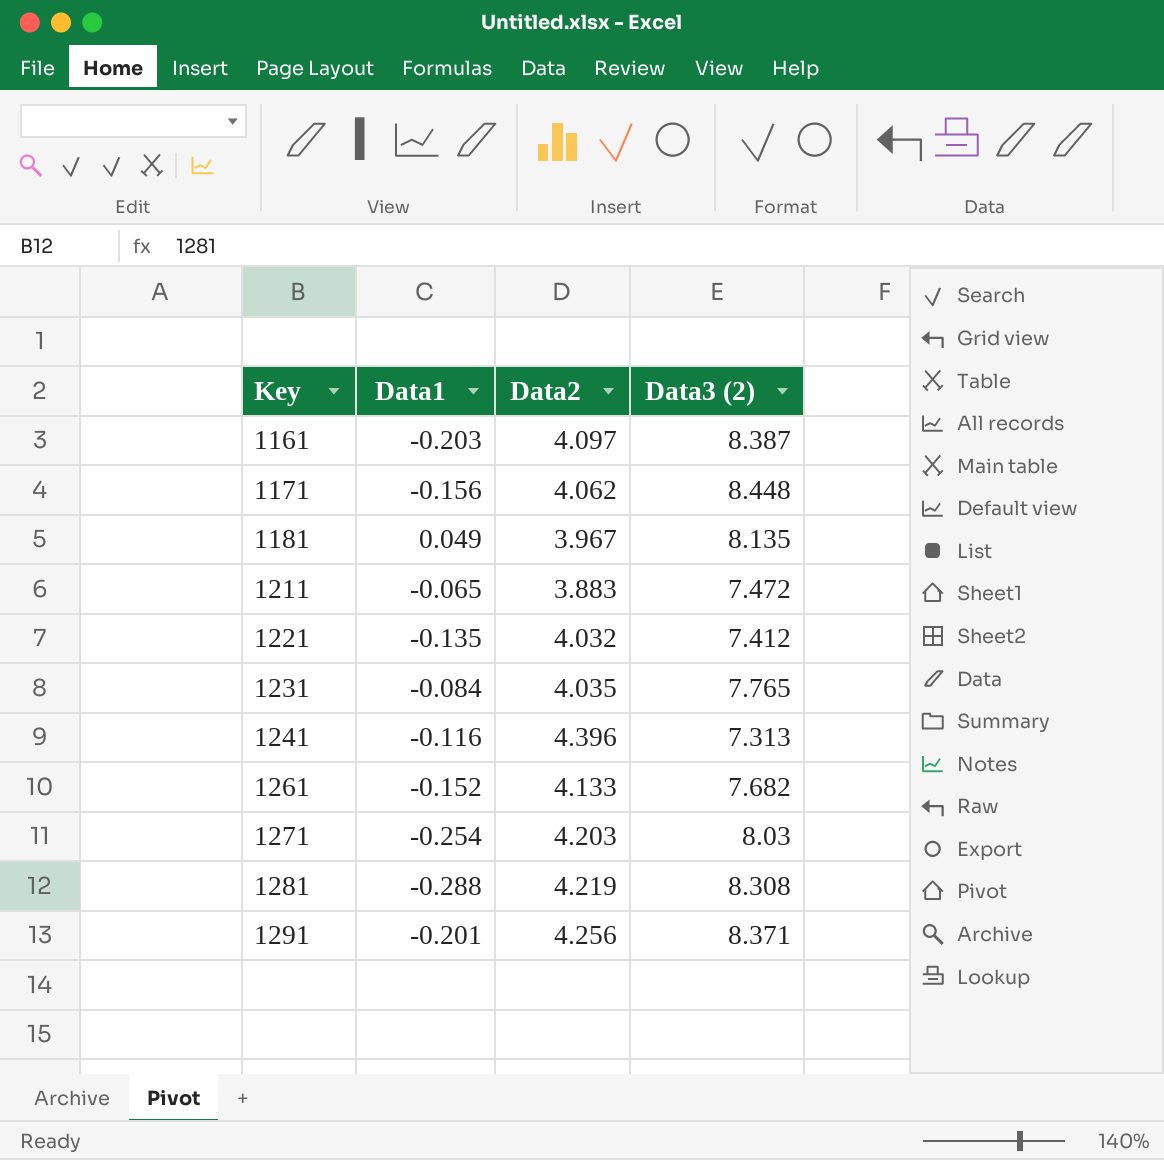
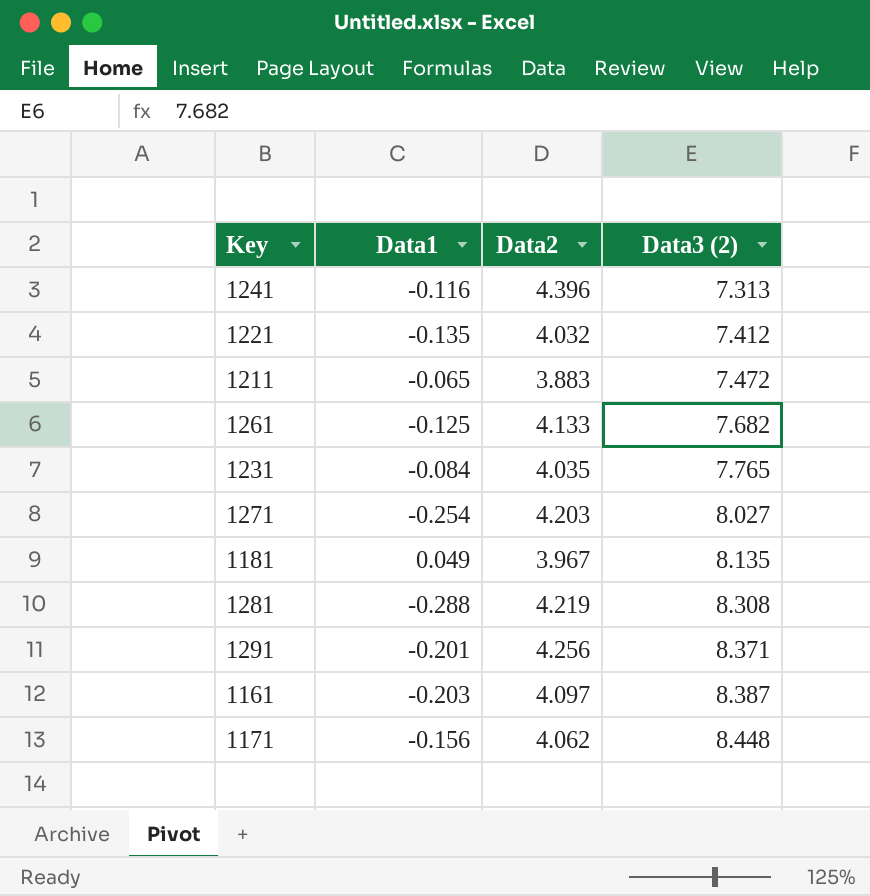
row order: Key ascending -> Data3 (2) ascending
1261 | Data1: -0.152 -> -0.125
1271 | Data3 (2): 8.03 -> 8.027

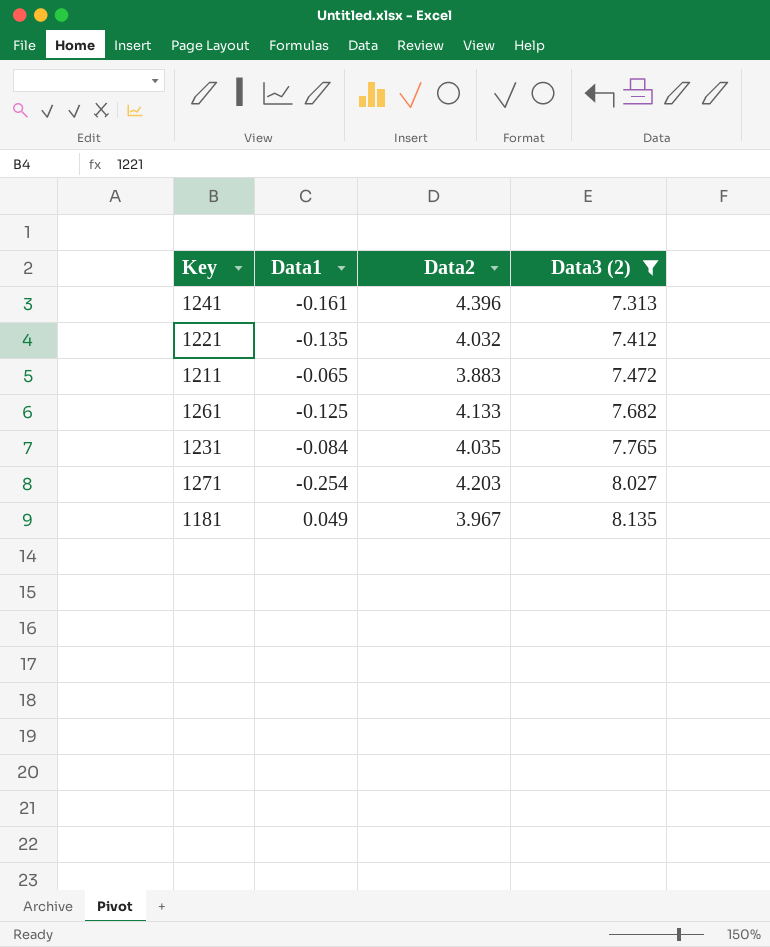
filter: none -> Data3 (2) <= 8.135
1241 | Data1: -0.116 -> -0.161

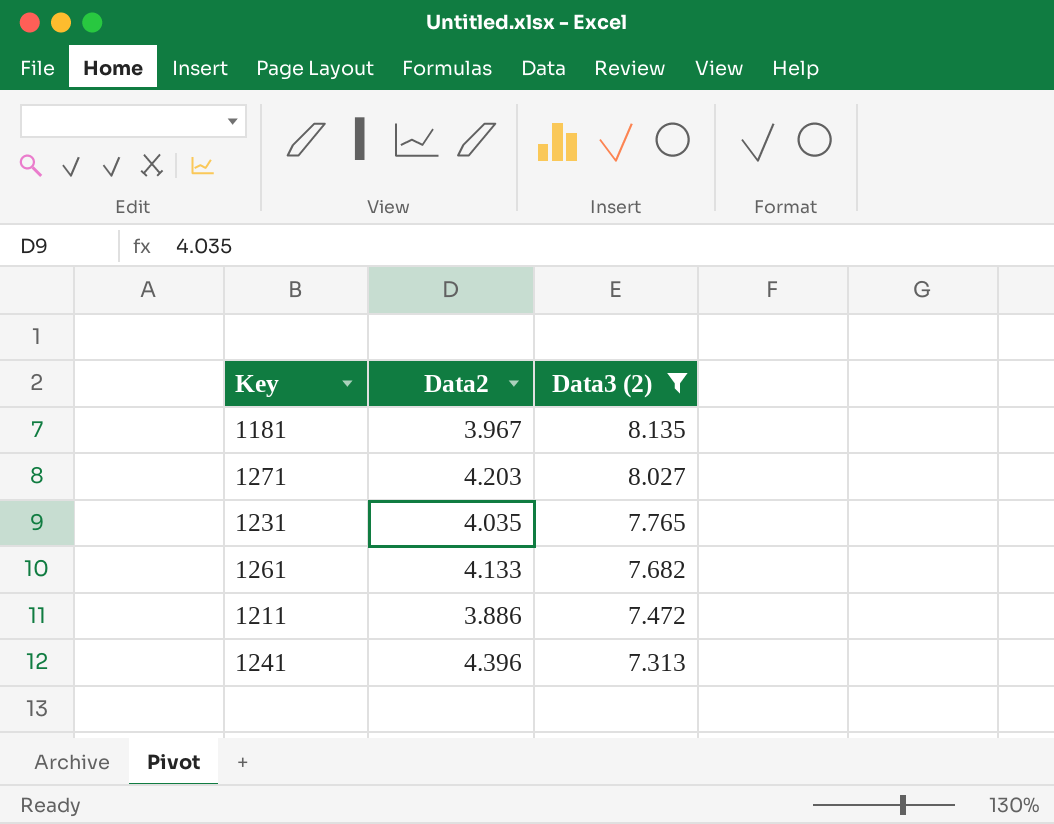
row order: Data3 (2) ascending -> Data3 (2) descending
column Data1 | position: 2 -> none
row 1221: -0.135 | 4.032 | 7.412 -> none
1211 | Data2: 3.883 -> 3.886

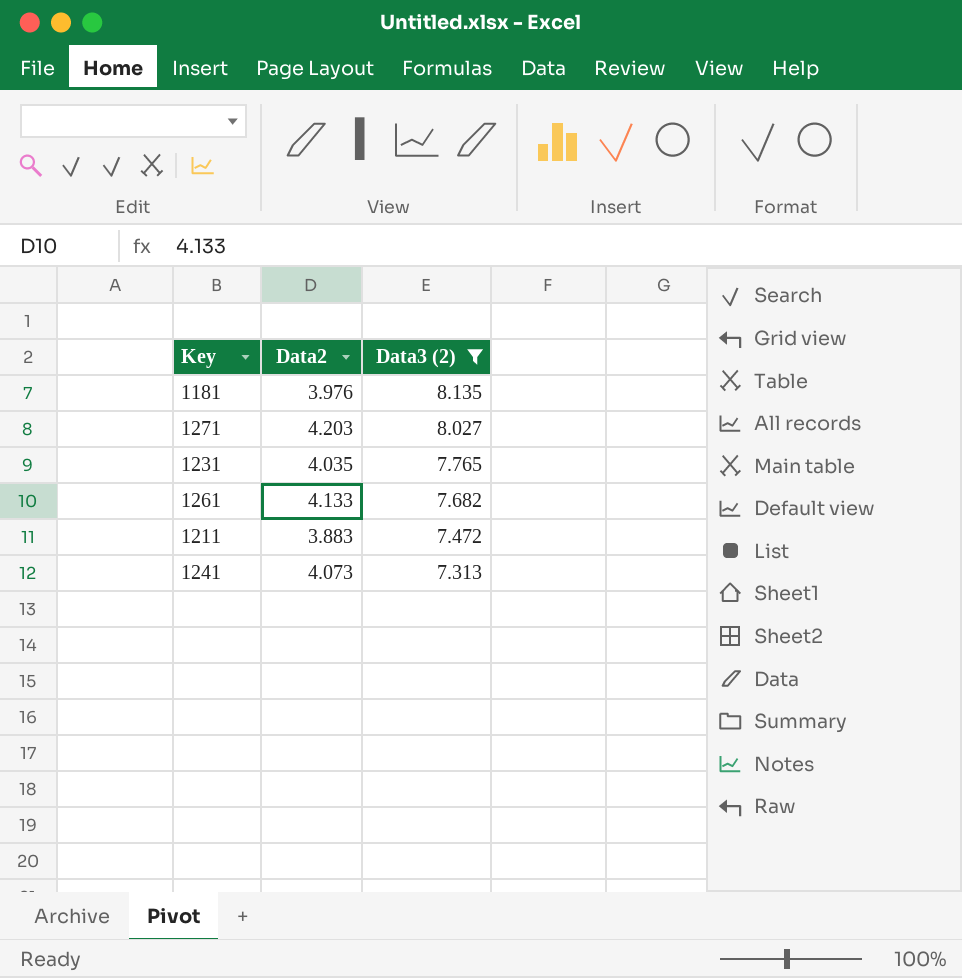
1181 | Data2: 3.967 -> 3.976
1211 | Data2: 3.886 -> 3.883
1241 | Data2: 4.396 -> 4.073

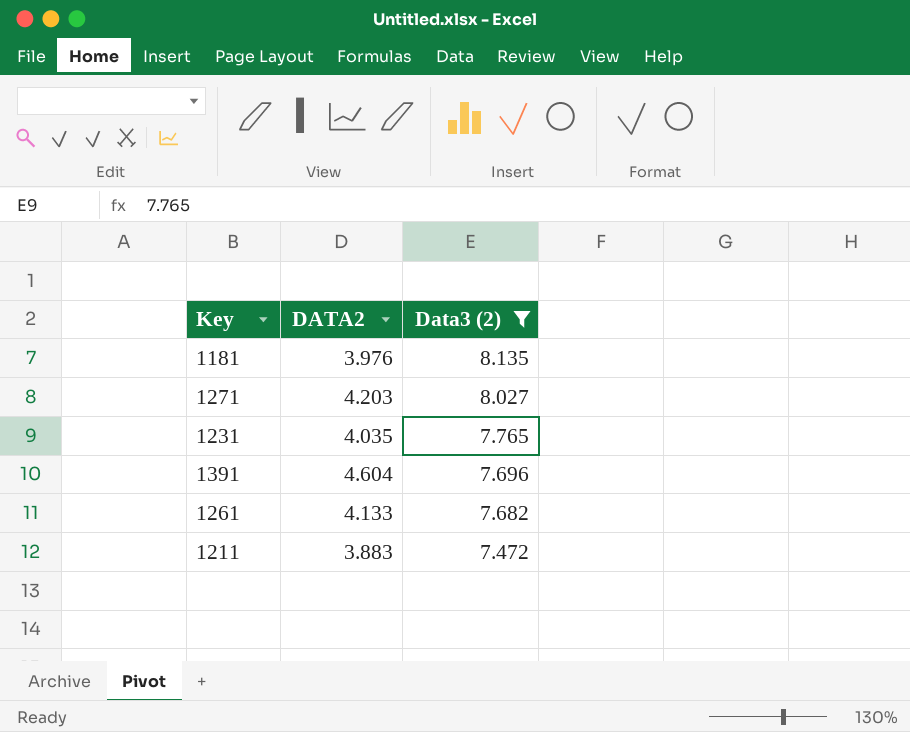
column name: Data2 -> DATA2
row 1241: 4.073 | 7.313 -> none
row 1391: none -> 4.604 | 7.696

